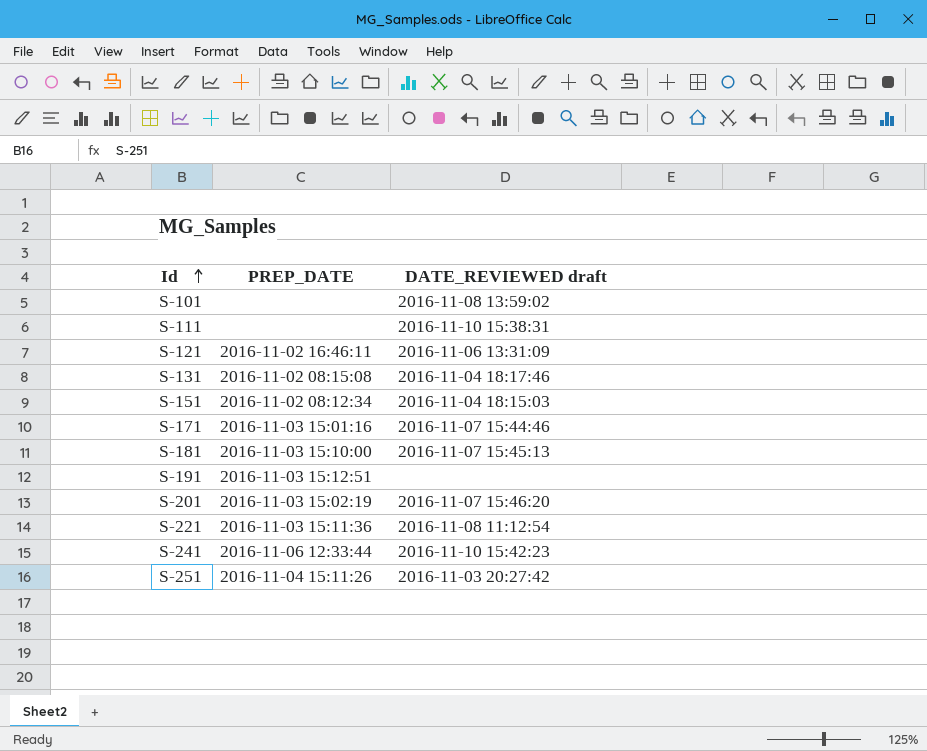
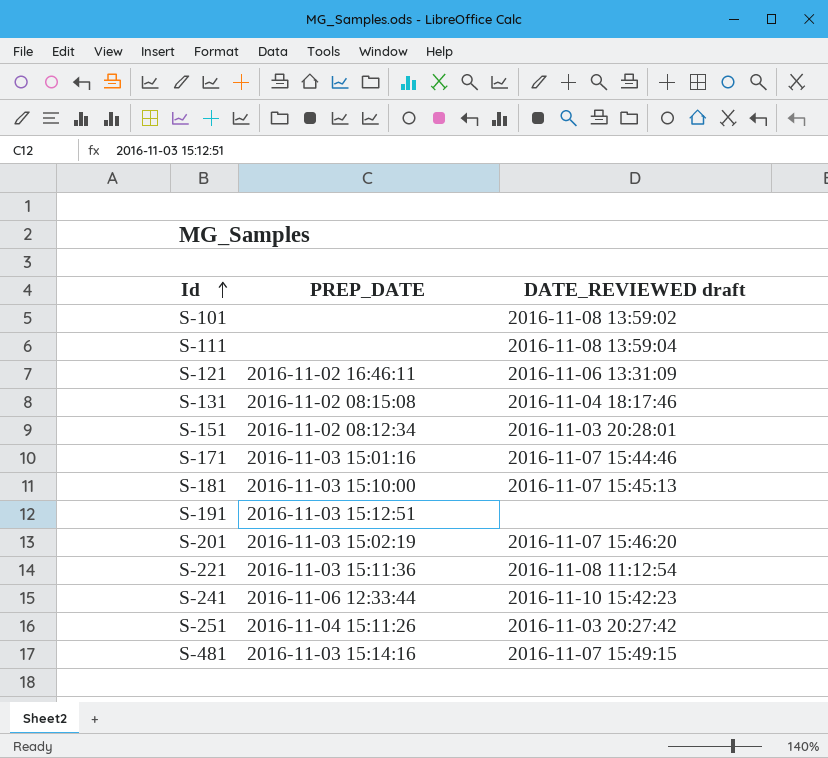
S-111 | DATE_REVIEWED draft: 2016-11-10 15:38:31 -> 2016-11-08 13:59:04
S-151 | DATE_REVIEWED draft: 2016-11-04 18:15:03 -> 2016-11-03 20:28:01
row S-481: none -> 2016-11-03 15:14:16 | 2016-11-07 15:49:15

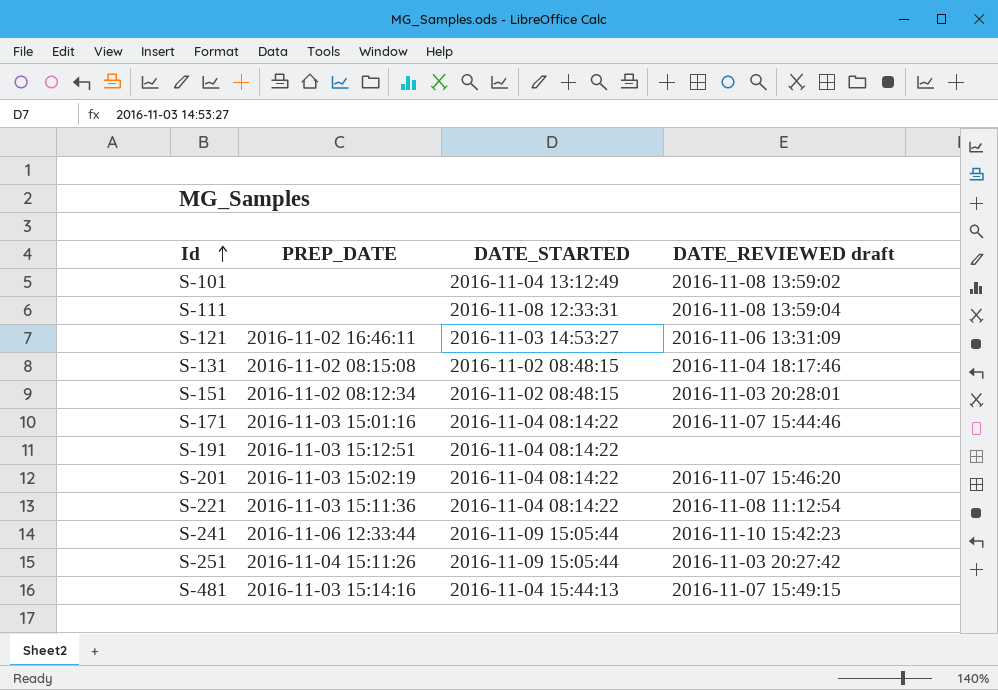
column DATE_STARTED | position: none -> 3
row S-181: 2016-11-03 15:10:00 | 2016-11-07 15:45:13 -> none

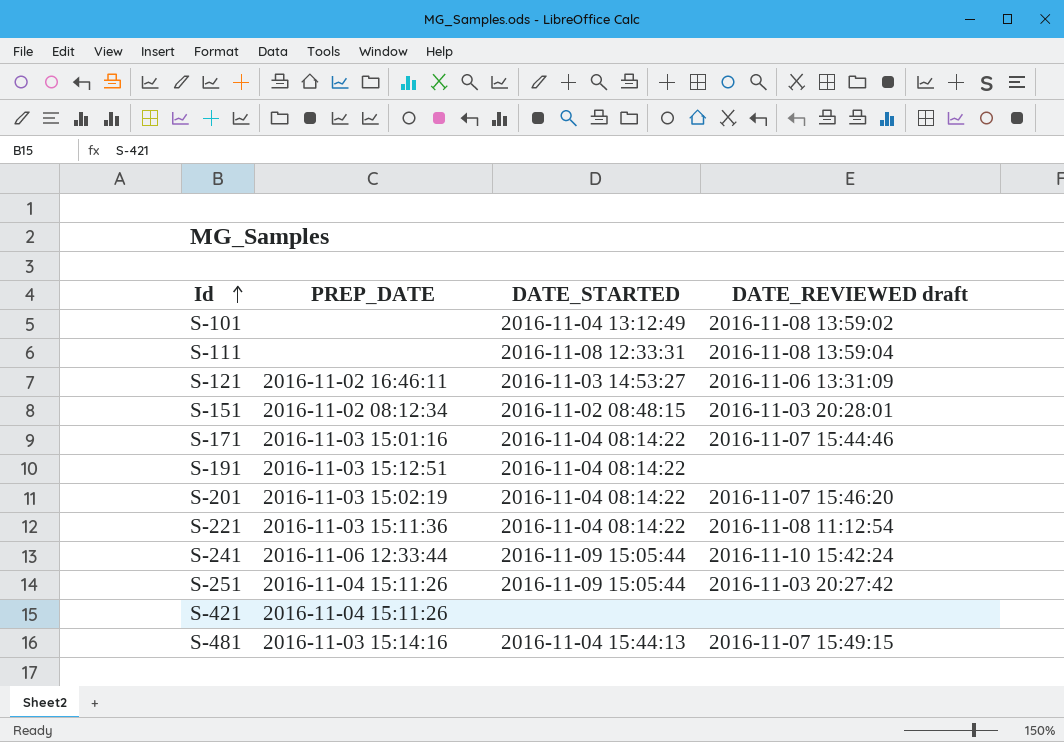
row S-131: 2016-11-02 08:15:08 | 2016-11-02 08:48:15 | 2016-11-04 18:17:46 -> none
S-241 | DATE_REVIEWED draft: 2016-11-10 15:42:23 -> 2016-11-10 15:42:24
row S-421: none -> 2016-11-04 15:11:26 | none | none

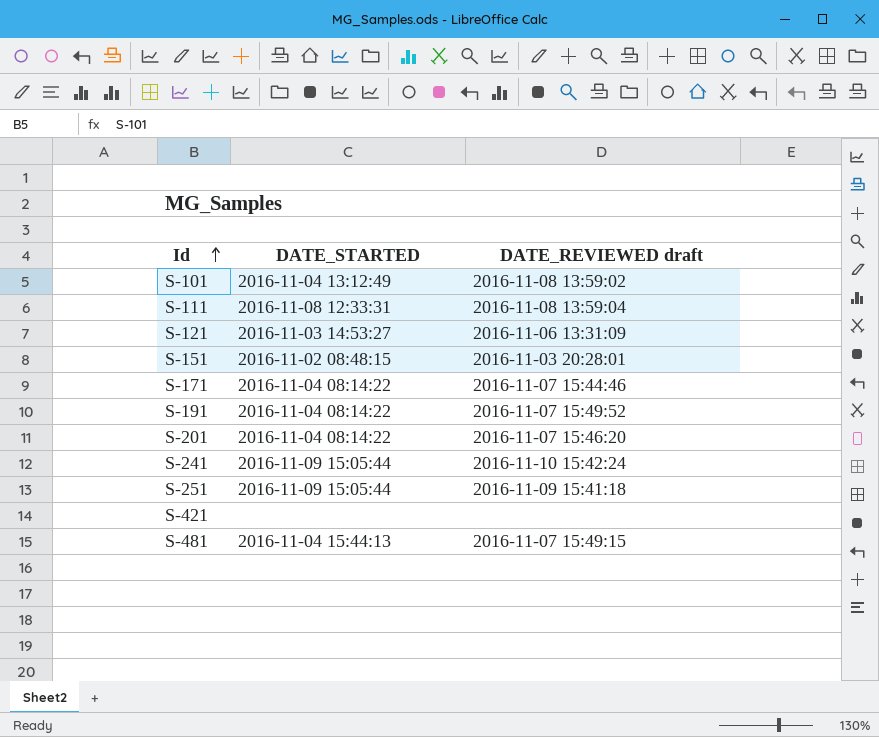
column PREP_DATE | position: 2 -> none
row S-221: 2016-11-03 15:11:36 | 2016-11-04 08:14:22 | 2016-11-08 11:12:54 -> none
S-191 | DATE_REVIEWED draft: none -> 2016-11-07 15:49:52
S-251 | DATE_REVIEWED draft: 2016-11-03 20:27:42 -> 2016-11-09 15:41:18

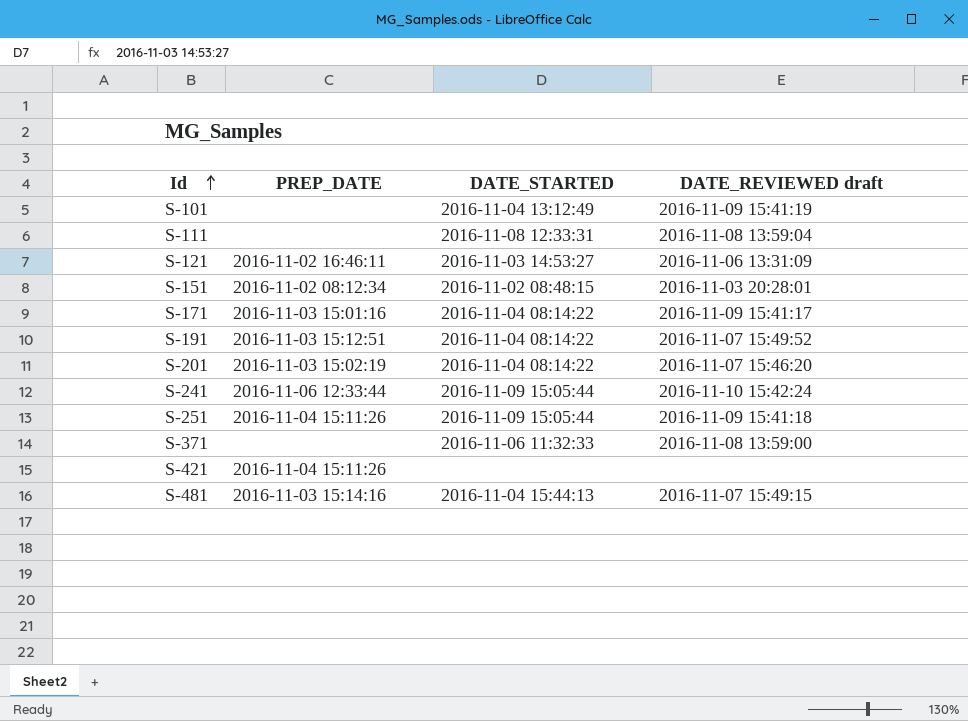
column PREP_DATE | position: none -> 2
S-101 | DATE_REVIEWED draft: 2016-11-08 13:59:02 -> 2016-11-09 15:41:19
S-171 | DATE_REVIEWED draft: 2016-11-07 15:44:46 -> 2016-11-09 15:41:17
row S-371: none -> none | 2016-11-06 11:32:33 | 2016-11-08 13:59:00

